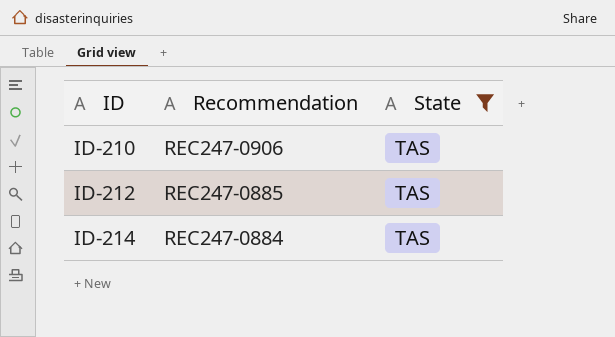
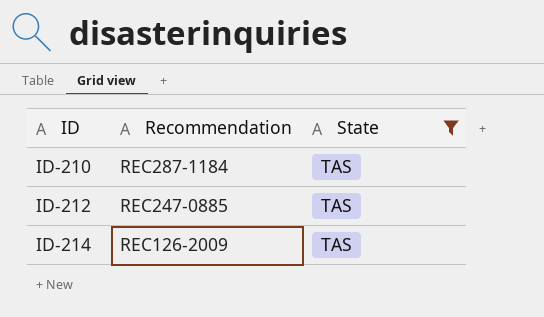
ID-210 | Recommendation: REC247-0906 -> REC287-1184
ID-214 | Recommendation: REC247-0884 -> REC126-2009

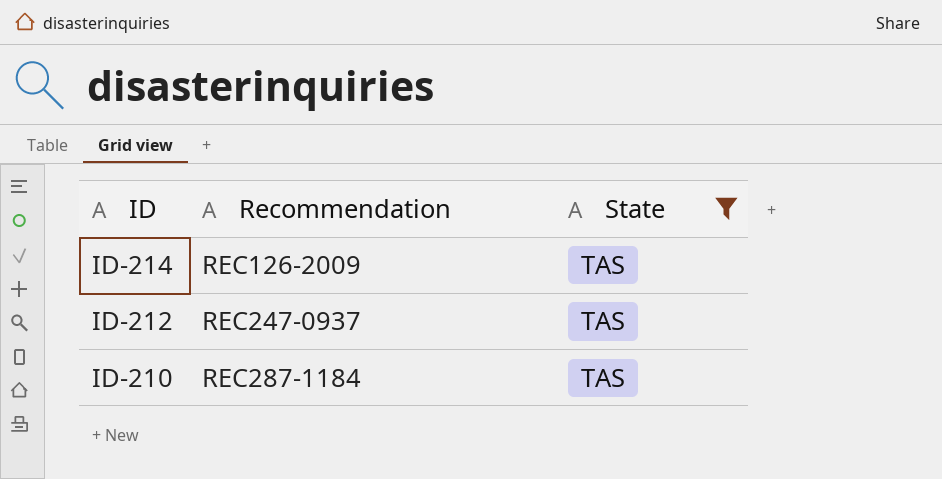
row order: ID ascending -> ID descending
ID-212 | Recommendation: REC247-0885 -> REC247-0937

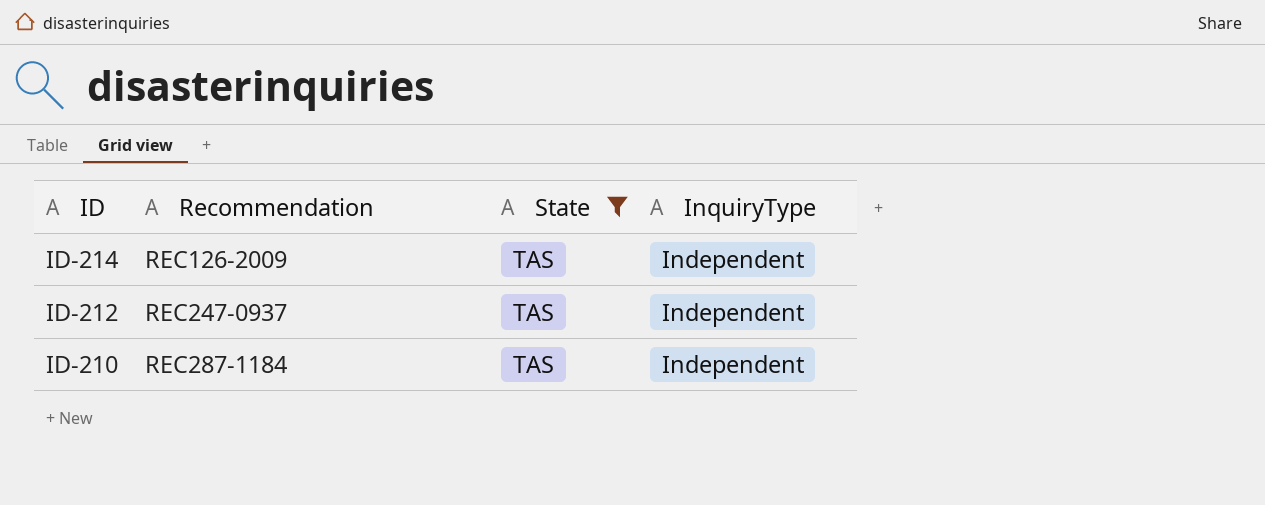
column InquiryType | position: none -> 4

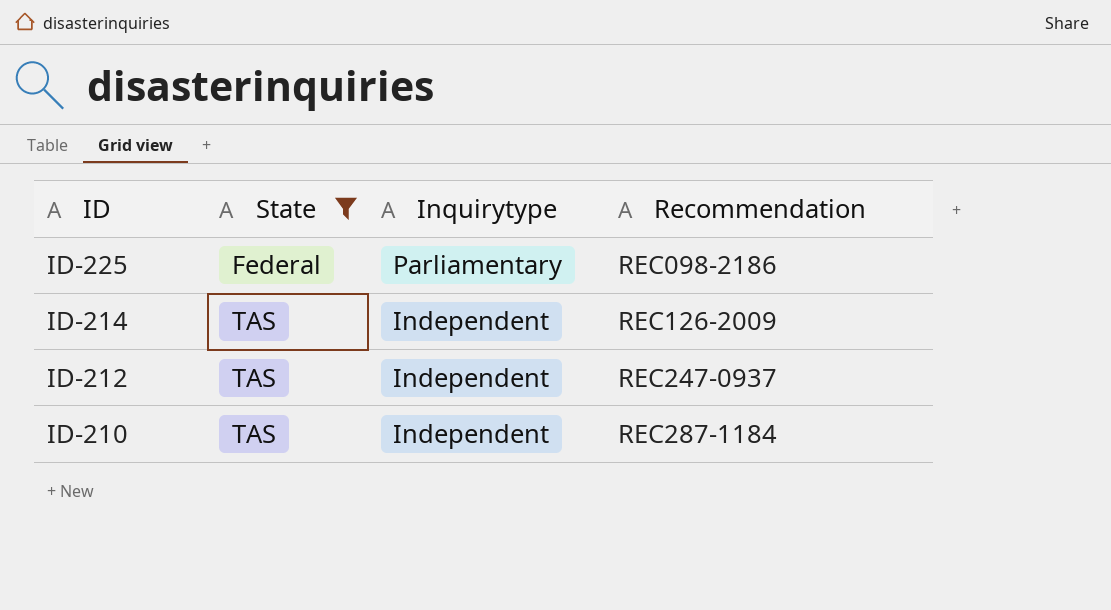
column name: InquiryType -> Inquirytype
column Recommendation | position: 2 -> 4
row ID-225: none -> Federal | Parliamentary | REC098-2186

